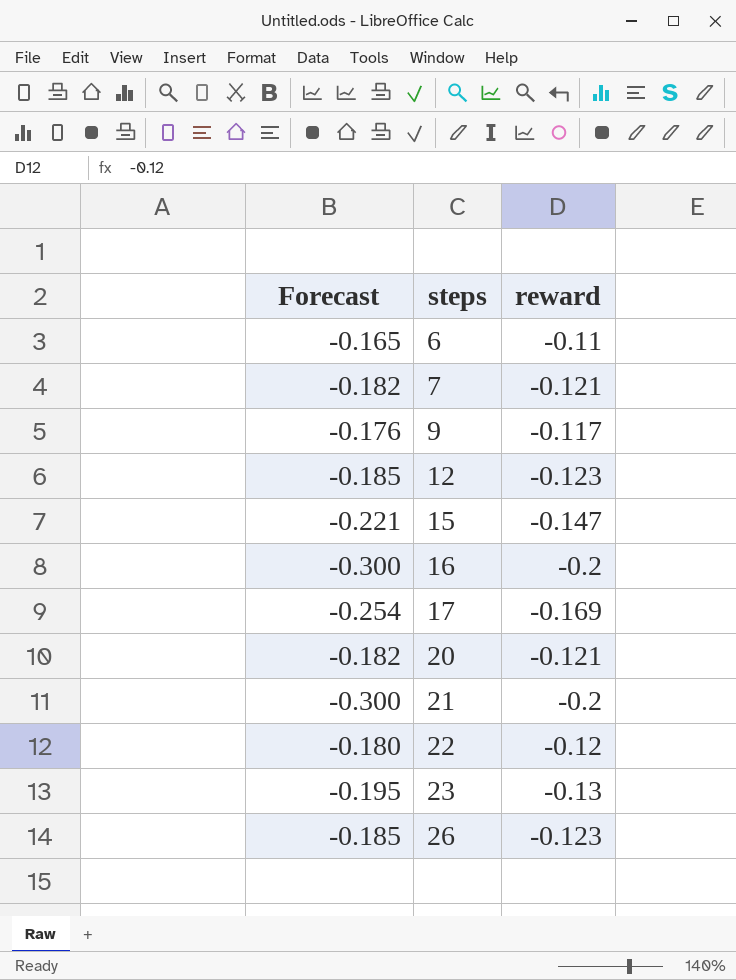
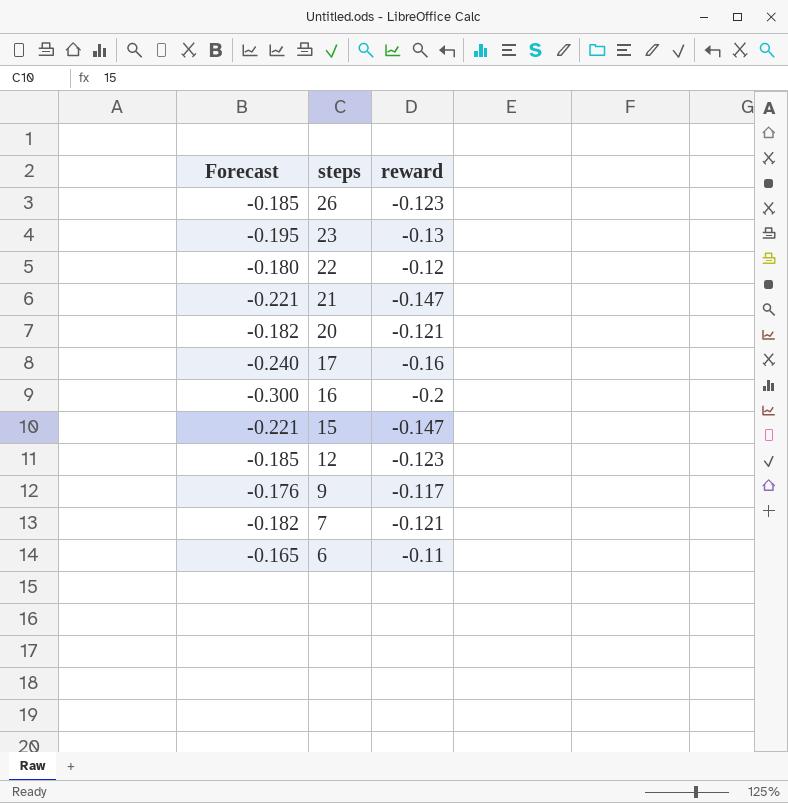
row order: steps ascending -> steps descending
21 | Forecast: -0.300 -> -0.221
21 | reward: -0.2 -> -0.147
17 | Forecast: -0.254 -> -0.240
17 | reward: -0.169 -> -0.16

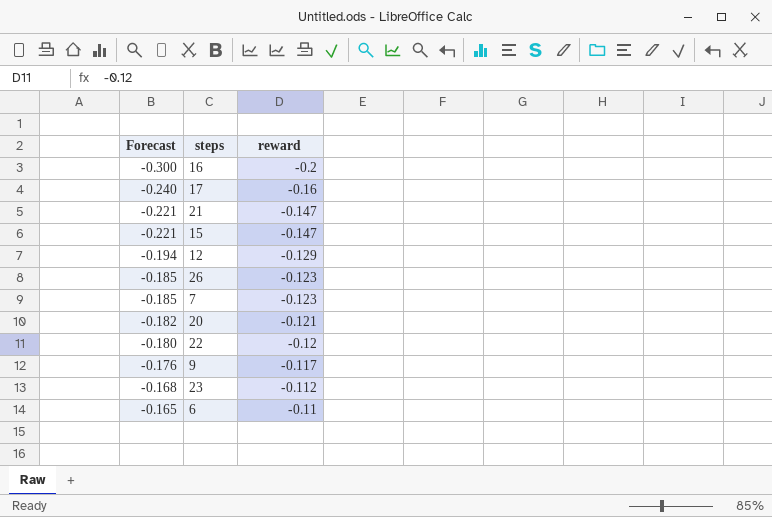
row order: steps descending -> Forecast ascending
12 | Forecast: -0.185 -> -0.194
12 | reward: -0.123 -> -0.129
7 | Forecast: -0.182 -> -0.185
7 | reward: -0.121 -> -0.123
23 | Forecast: -0.195 -> -0.168
23 | reward: -0.13 -> -0.112

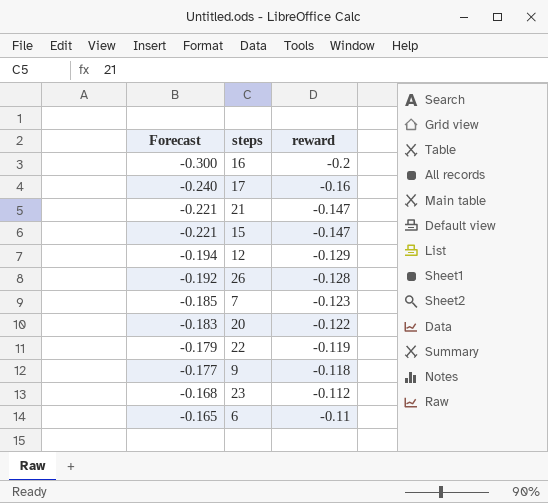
26 | Forecast: -0.185 -> -0.192
26 | reward: -0.123 -> -0.128
20 | Forecast: -0.182 -> -0.183
20 | reward: -0.121 -> -0.122
22 | Forecast: -0.180 -> -0.179
22 | reward: -0.12 -> -0.119
9 | Forecast: -0.176 -> -0.177
9 | reward: -0.117 -> -0.118

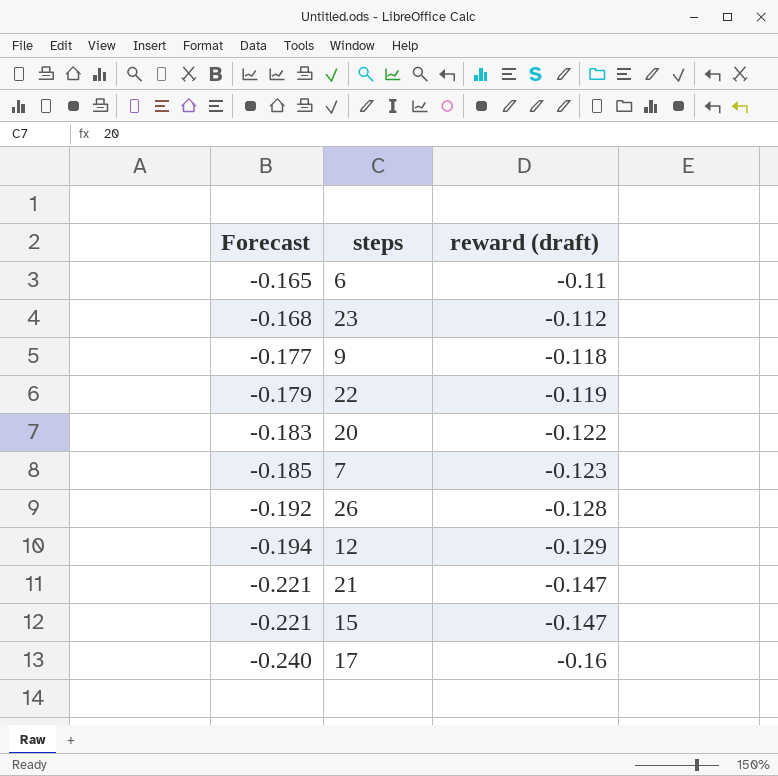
row order: Forecast ascending -> Forecast descending
column name: reward -> reward (draft)
row 16: -0.300 | -0.2 -> none

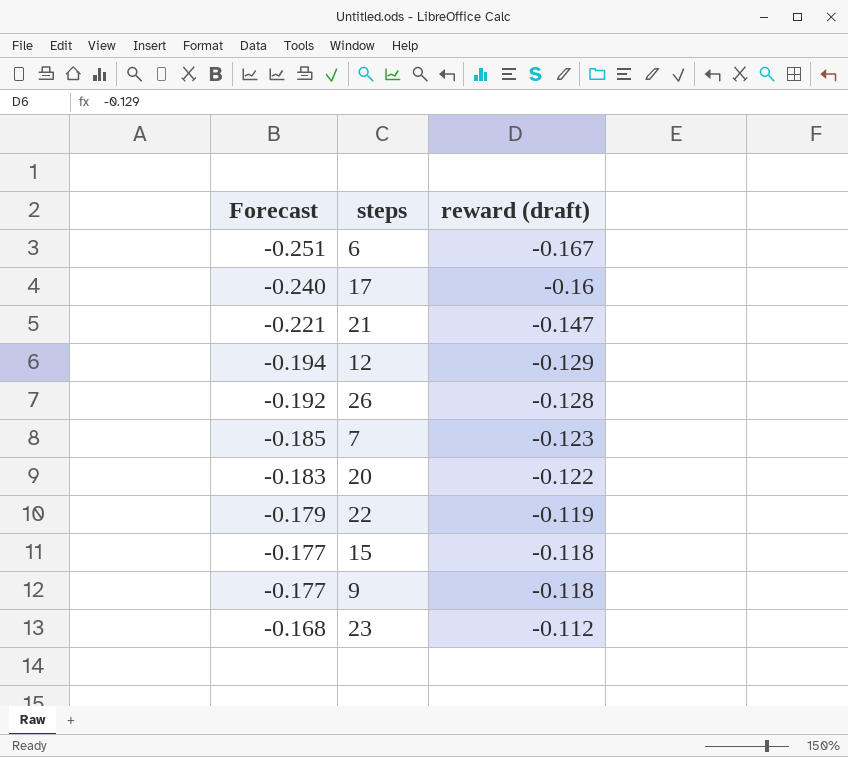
row order: Forecast descending -> Forecast ascending
6 | Forecast: -0.165 -> -0.251
6 | reward (draft): -0.11 -> -0.167
15 | Forecast: -0.221 -> -0.177
15 | reward (draft): -0.147 -> -0.118

